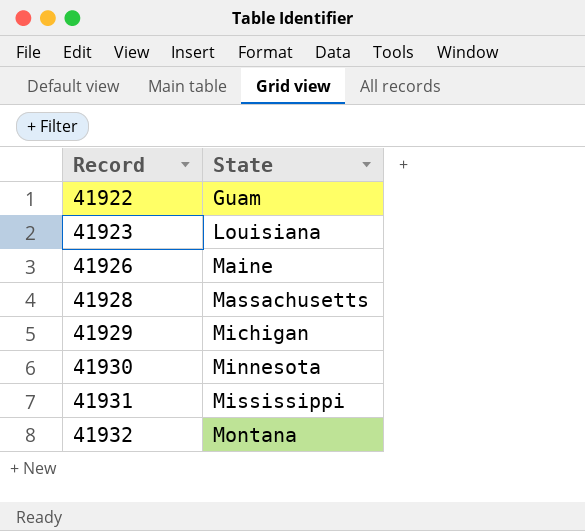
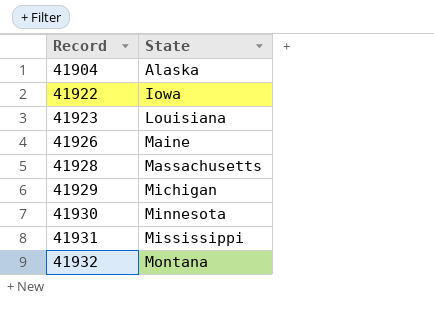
row 41904: none -> Alaska
41922 | State: Guam -> Iowa

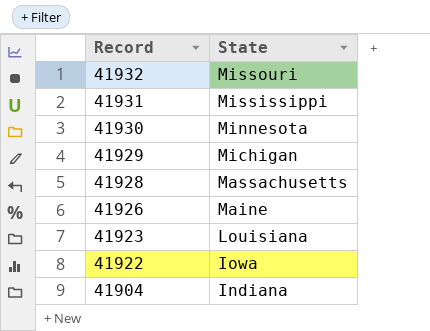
row order: Record ascending -> Record descending
41932 | State: Montana -> Missouri
41904 | State: Alaska -> Indiana

